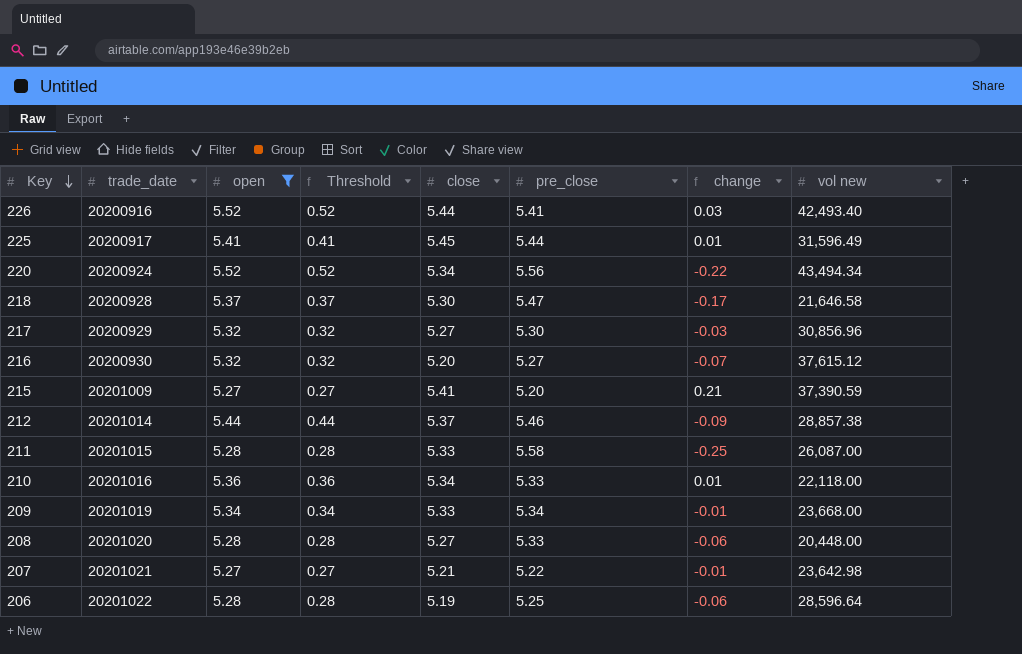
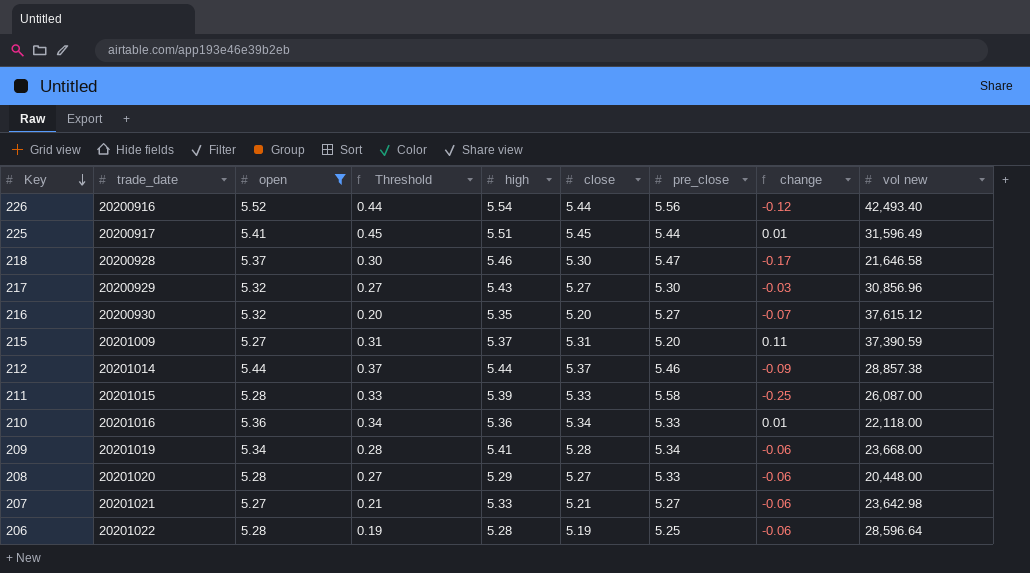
column Threshold | formula: [open] - 5 -> [close] - 5
column high | position: none -> 5
row 220: 20200924 | 5.52 | 0.52 | 5.34 | 5.56 | -0.22 | 43,494.34 -> none
226 | pre_close: 5.41 -> 5.56
226 | change: 0.03 -> -0.12
215 | close: 5.41 -> 5.31
215 | change: 0.21 -> 0.11
209 | close: 5.33 -> 5.28
209 | change: -0.01 -> -0.06
207 | pre_close: 5.22 -> 5.27
207 | change: -0.01 -> -0.06

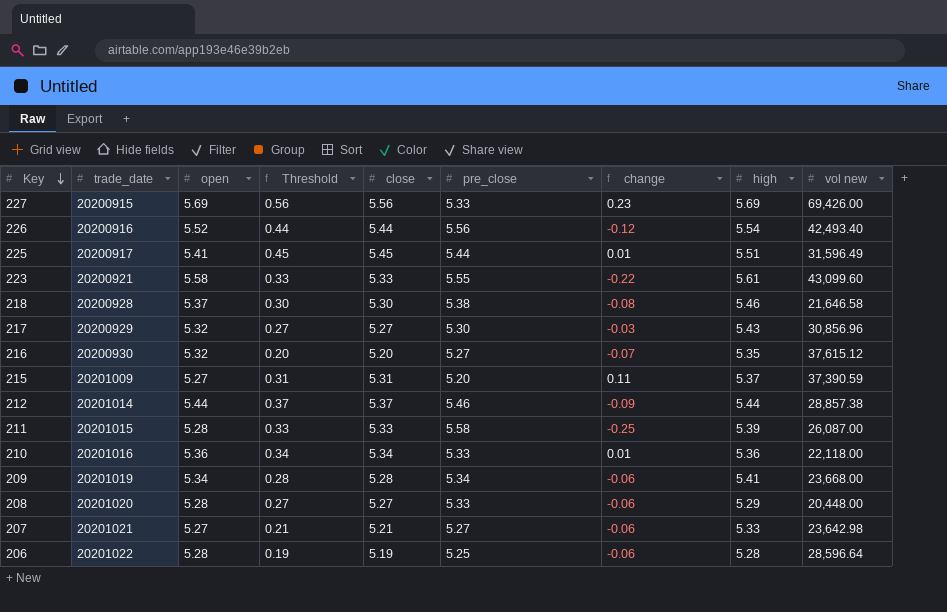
filter: open <= 5.52 -> none
column high | position: 5 -> 8
218 | pre_close: 5.47 -> 5.38
218 | change: -0.17 -> -0.08

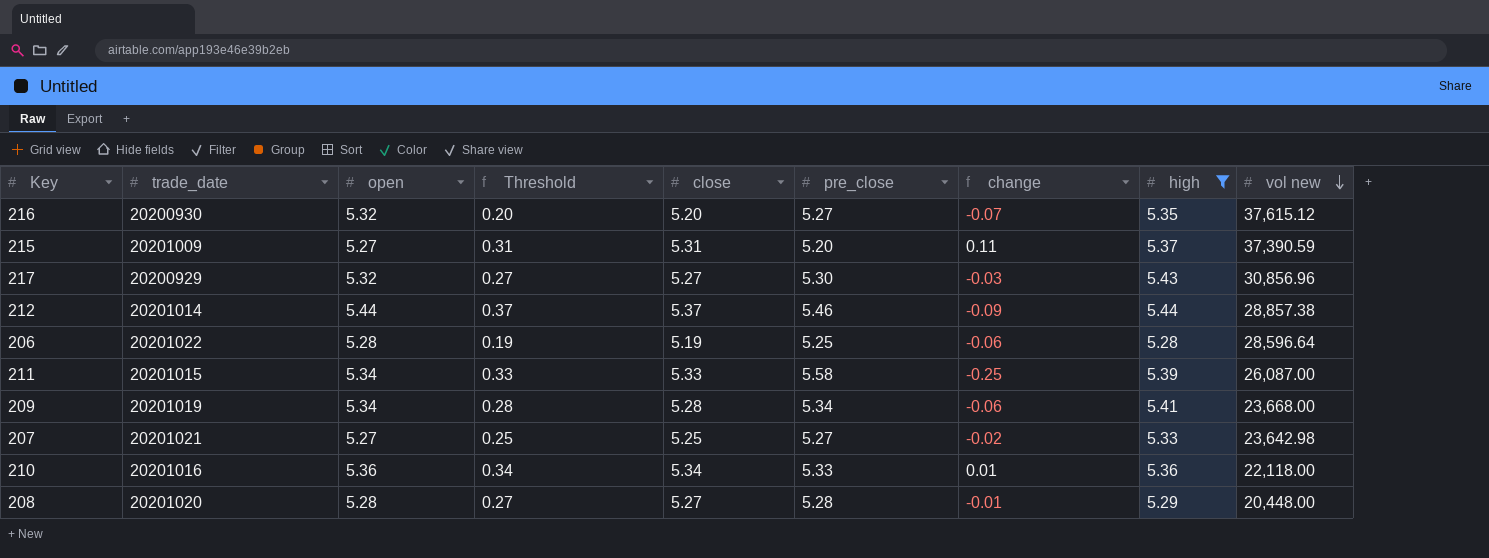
filter: none -> high <= 5.44
row order: Key descending -> vol new descending
211 | open: 5.28 -> 5.34
207 | Threshold: 0.21 -> 0.25
207 | close: 5.21 -> 5.25
207 | change: -0.06 -> -0.02
208 | pre_close: 5.33 -> 5.28
208 | change: -0.06 -> -0.01

